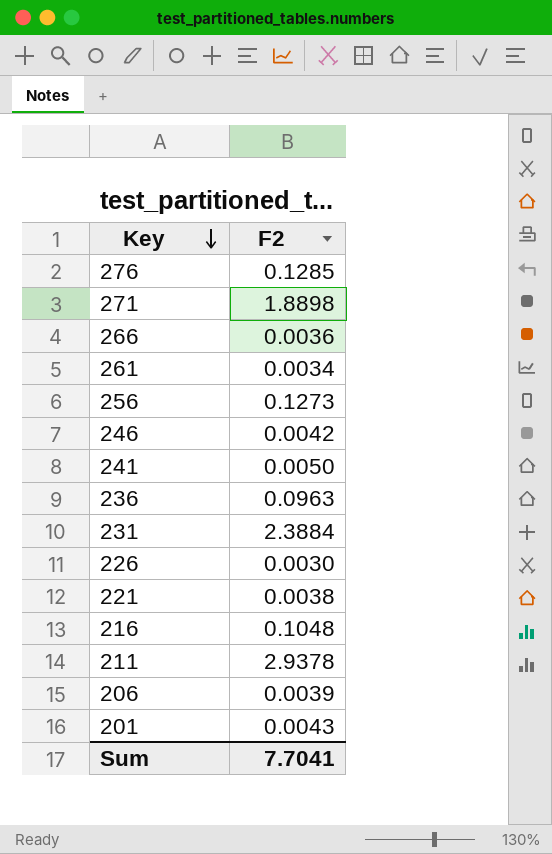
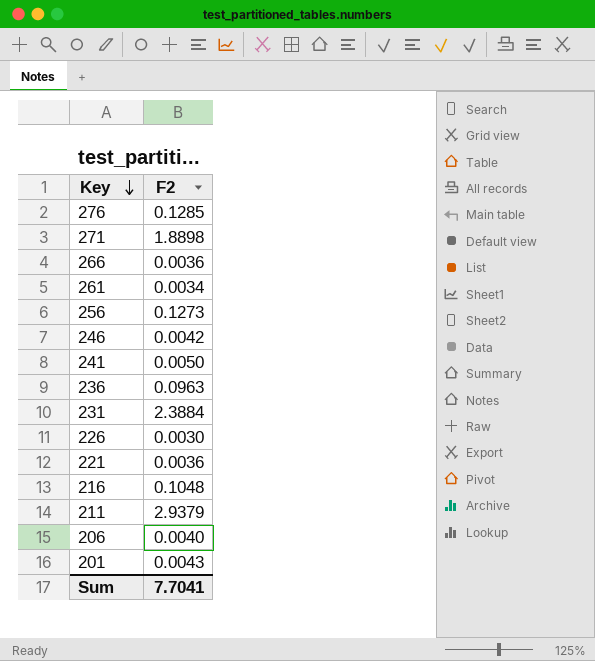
221 | F2: 0.0038 -> 0.0036
211 | F2: 2.9378 -> 2.9379
206 | F2: 0.0039 -> 0.0040

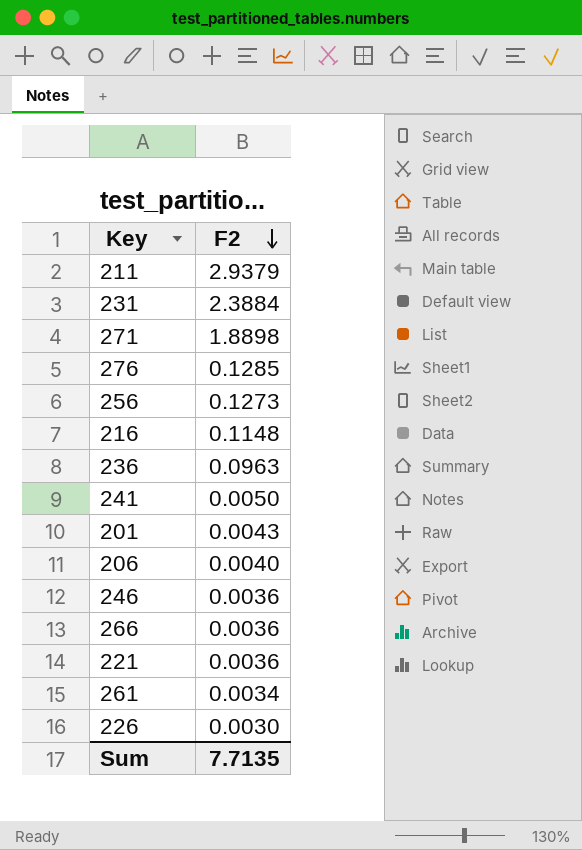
row order: Key descending -> F2 descending
216 | F2: 0.1048 -> 0.1148
246 | F2: 0.0042 -> 0.0036
Sum | F2: 7.7041 -> 7.7135

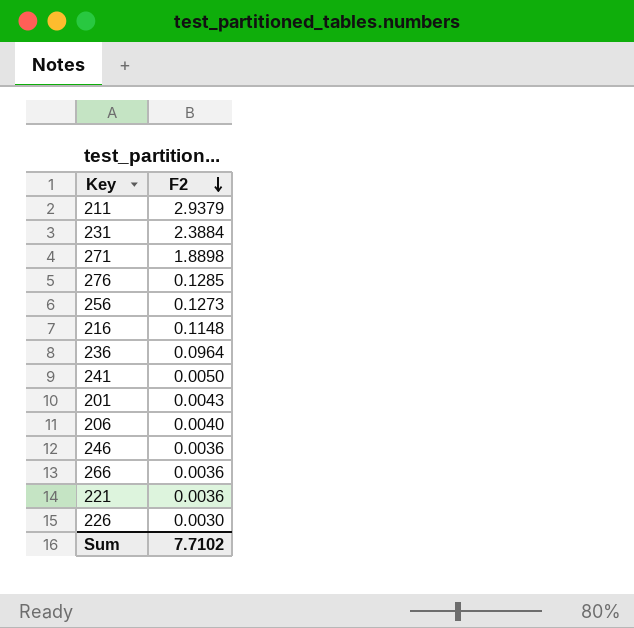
row 261: 0.0034 -> none
236 | F2: 0.0963 -> 0.0964
Sum | F2: 7.7135 -> 7.7102

